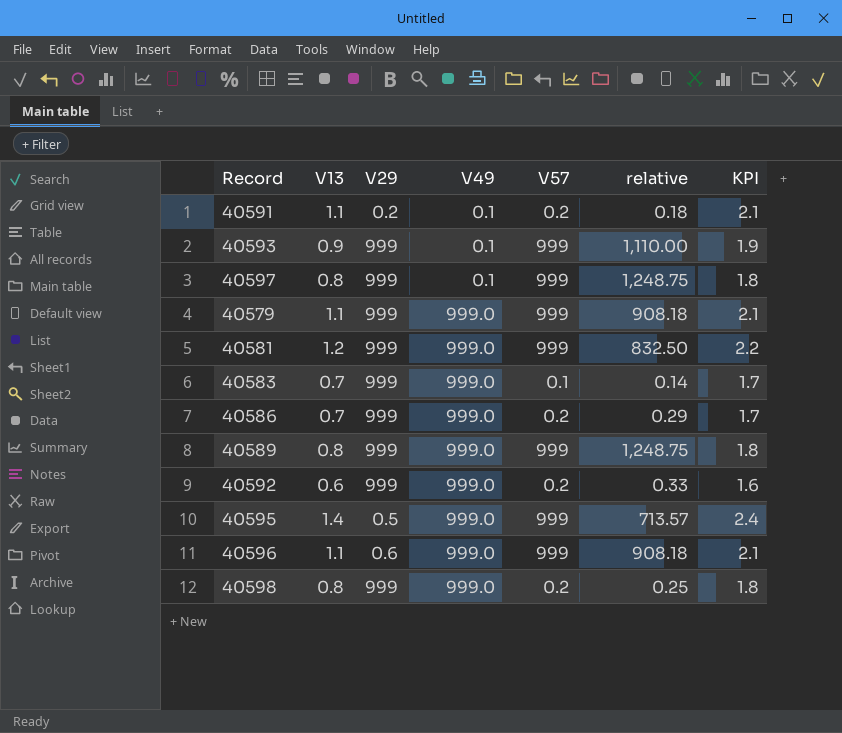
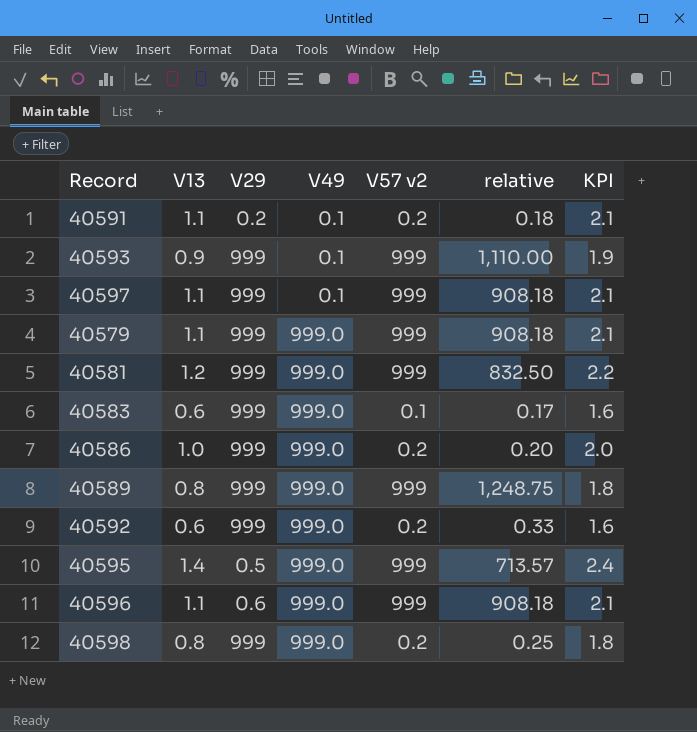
column name: V57 -> V57 v2
40597 | V13: 0.8 -> 1.1
40597 | relative: 1,248.75 -> 908.18
40597 | KPI: 1.8 -> 2.1
40583 | V13: 0.7 -> 0.6
40583 | relative: 0.14 -> 0.17
40583 | KPI: 1.7 -> 1.6
40586 | V13: 0.7 -> 1.0
40586 | relative: 0.29 -> 0.20
40586 | KPI: 1.7 -> 2.0

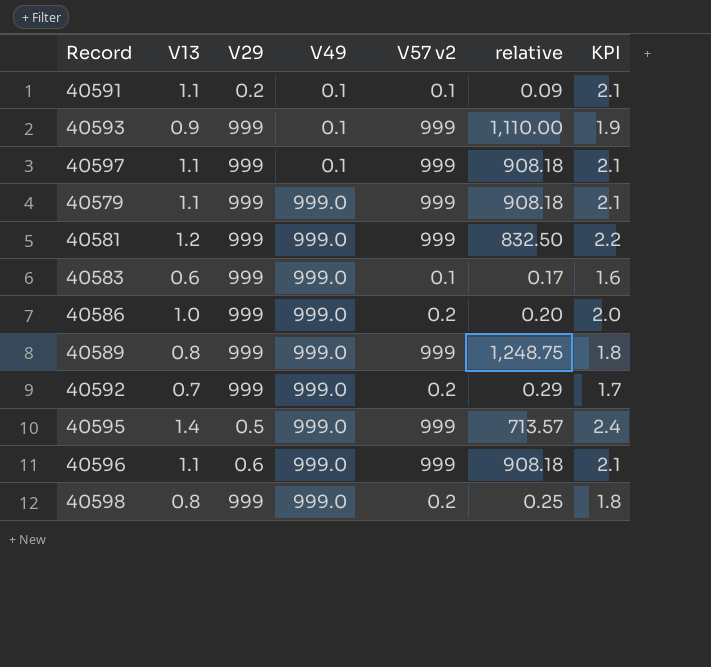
40591 | V57 v2: 0.2 -> 0.1
40591 | relative: 0.18 -> 0.09
40592 | V13: 0.6 -> 0.7
40592 | relative: 0.33 -> 0.29
40592 | KPI: 1.6 -> 1.7

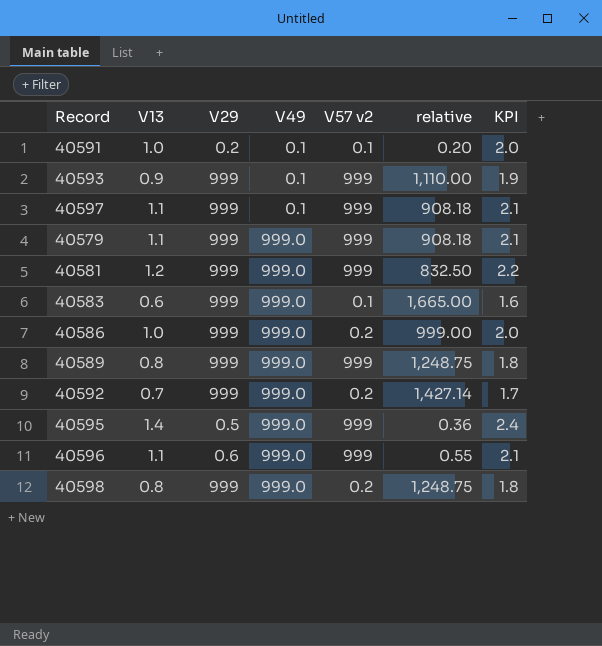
column relative | formula: [V57 v2] / [V13] -> [V29] / [V13]
40591 | V13: 1.1 -> 1.0
40591 | KPI: 2.1 -> 2.0

